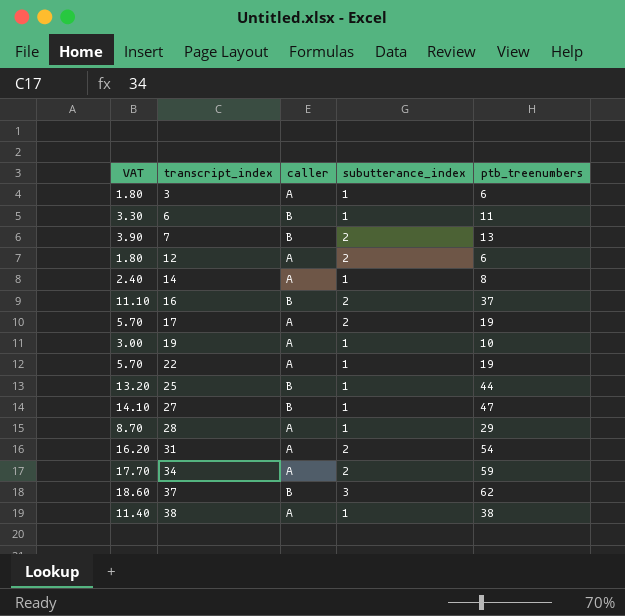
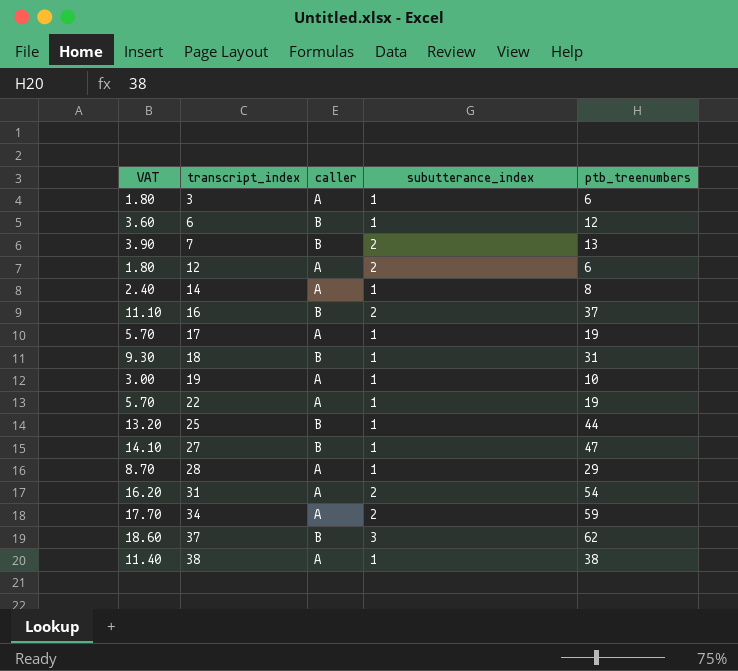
6 | VAT: 3.30 -> 3.60
6 | ptb_treenumbers: 11 -> 12
17 | subutterance_index: 2 -> 1
row 18: none -> 9.30 | B | 1 | 31

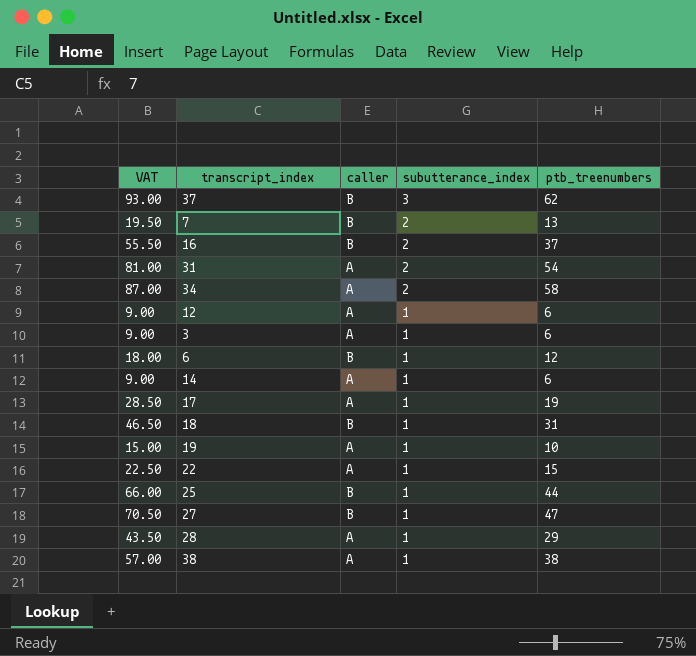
row order: transcript_index ascending -> subutterance_index descending
column VAT | formula: [ptb_treenumbers] * 0.3 -> [ptb_treenumbers] * 1.5
34 | ptb_treenumbers: 59 -> 58
12 | subutterance_index: 2 -> 1
14 | ptb_treenumbers: 8 -> 6
22 | ptb_treenumbers: 19 -> 15

